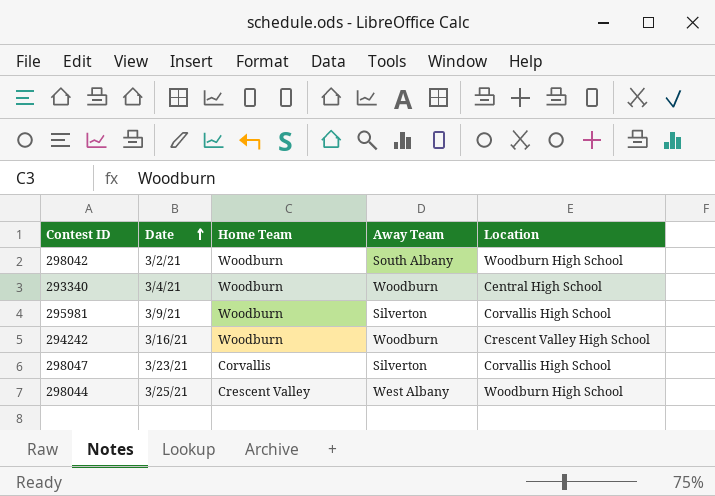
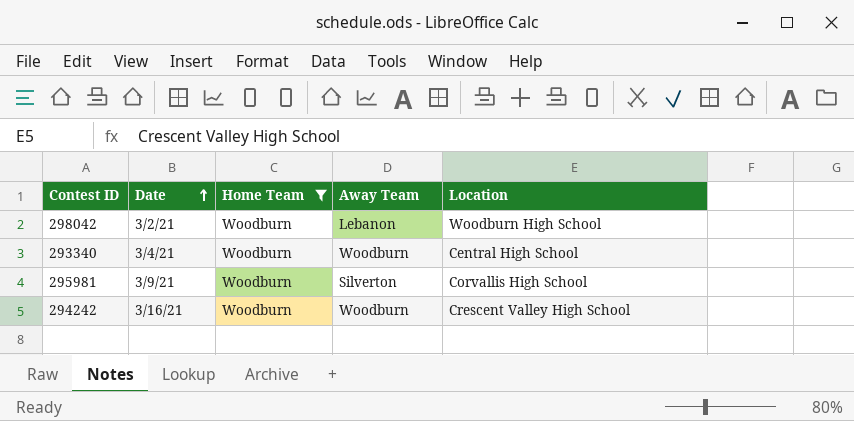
filter: none -> Home Team = Woodburn
298042 | Away Team: South Albany -> Lebanon

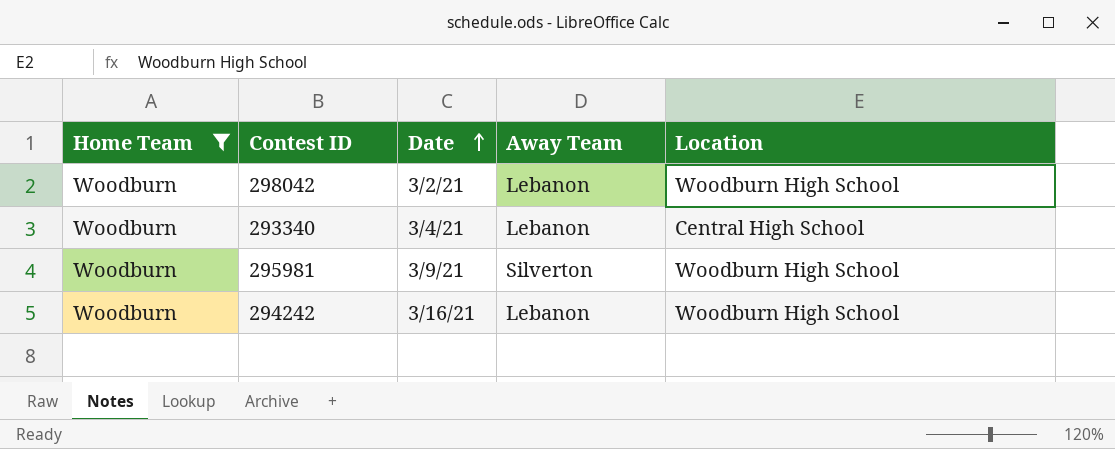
column Home Team | position: 3 -> 1
293340 | Away Team: Woodburn -> Lebanon
295981 | Location: Corvallis High School -> Woodburn High School
294242 | Away Team: Woodburn -> Lebanon
294242 | Location: Crescent Valley High School -> Woodburn High School

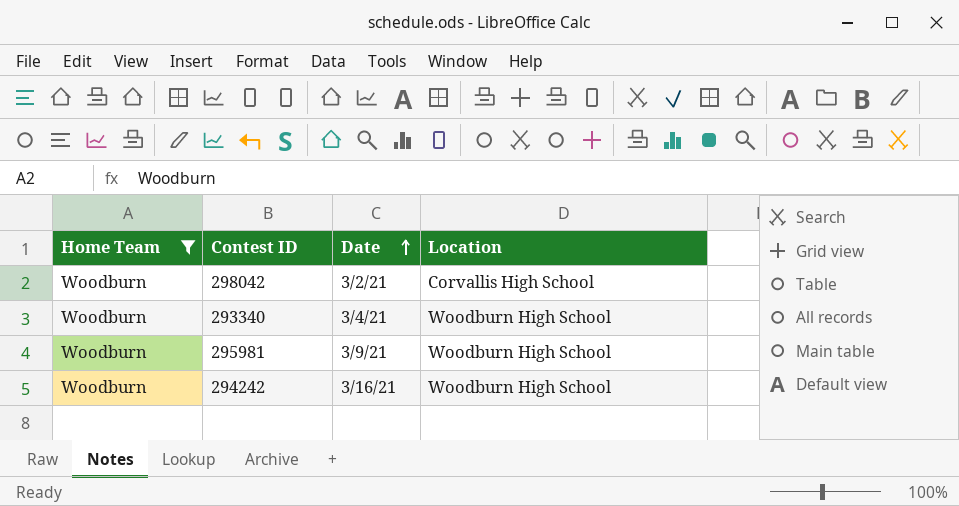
column Away Team | position: 4 -> none
298042 | Location: Woodburn High School -> Corvallis High School
293340 | Location: Central High School -> Woodburn High School

